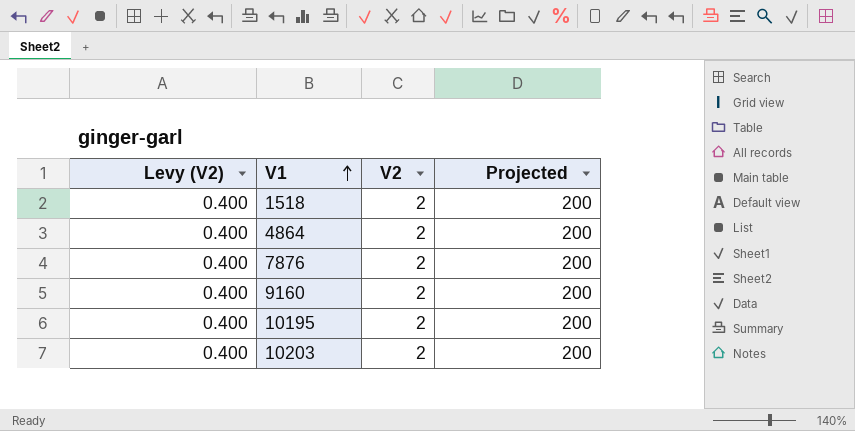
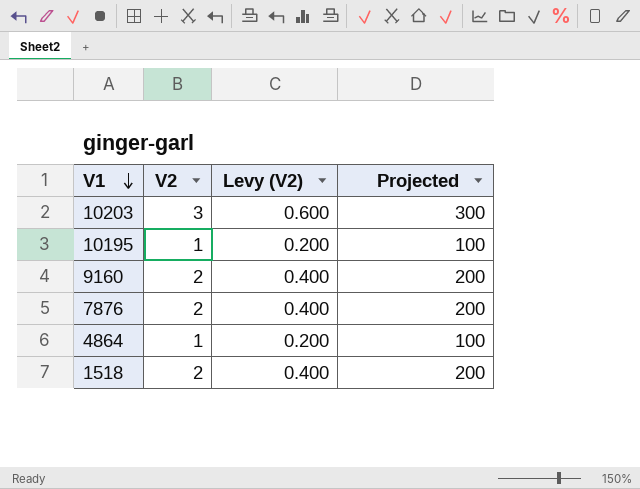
row order: V1 ascending -> V1 descending
column Levy (V2) | position: 1 -> 3
10203 | V2: 2 -> 3
10203 | Levy (V2): 0.400 -> 0.600
10203 | Projected: 200 -> 300
10195 | V2: 2 -> 1
10195 | Levy (V2): 0.400 -> 0.200
10195 | Projected: 200 -> 100
4864 | V2: 2 -> 1
4864 | Levy (V2): 0.400 -> 0.200
4864 | Projected: 200 -> 100

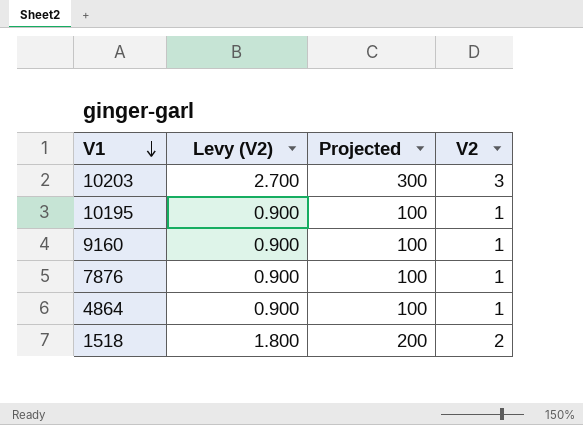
column Levy (V2) | formula: [V2] * 0.2 -> [V2] * 0.9
column V2 | position: 2 -> 4
9160 | Projected: 200 -> 100
9160 | V2: 2 -> 1
7876 | Projected: 200 -> 100
7876 | V2: 2 -> 1

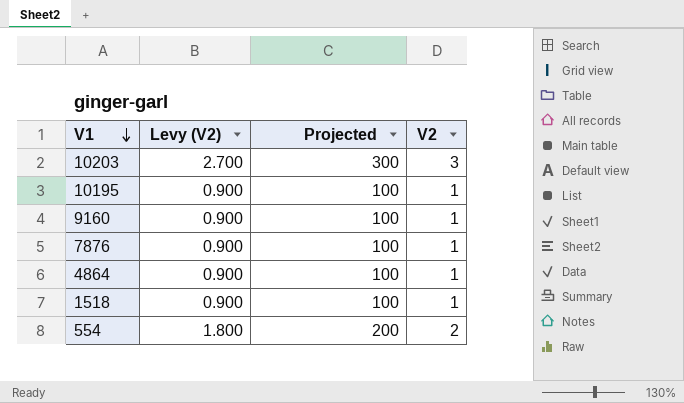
1518 | Levy (V2): 1.800 -> 0.900
1518 | Projected: 200 -> 100
1518 | V2: 2 -> 1
row 554: none -> 1.800 | 200 | 2

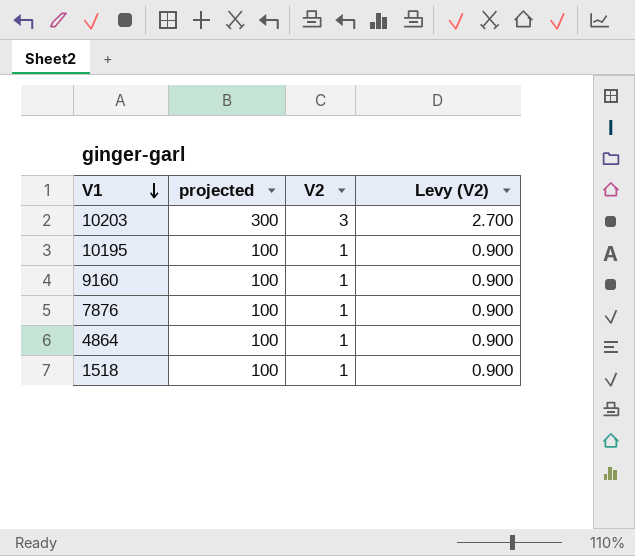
column name: Projected -> projected
column Levy (V2) | position: 2 -> 4
row 554: 1.800 | 200 | 2 -> none

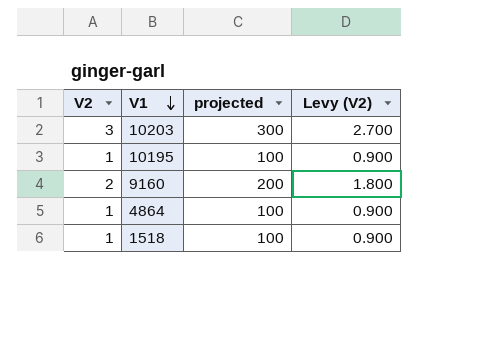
column V2 | position: 3 -> 1
row 7876: 100 | 1 | 0.900 -> none
9160 | V2: 1 -> 2
9160 | projected: 100 -> 200
9160 | Levy (V2): 0.900 -> 1.800

